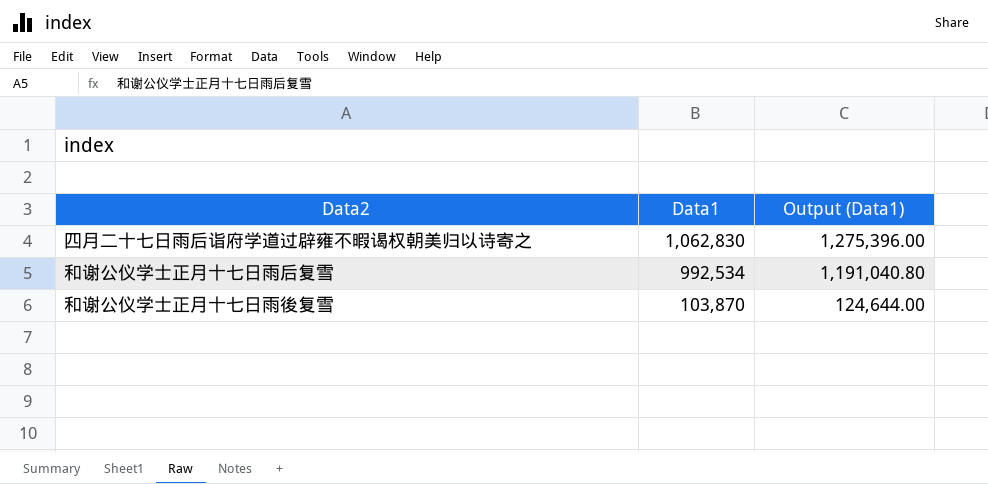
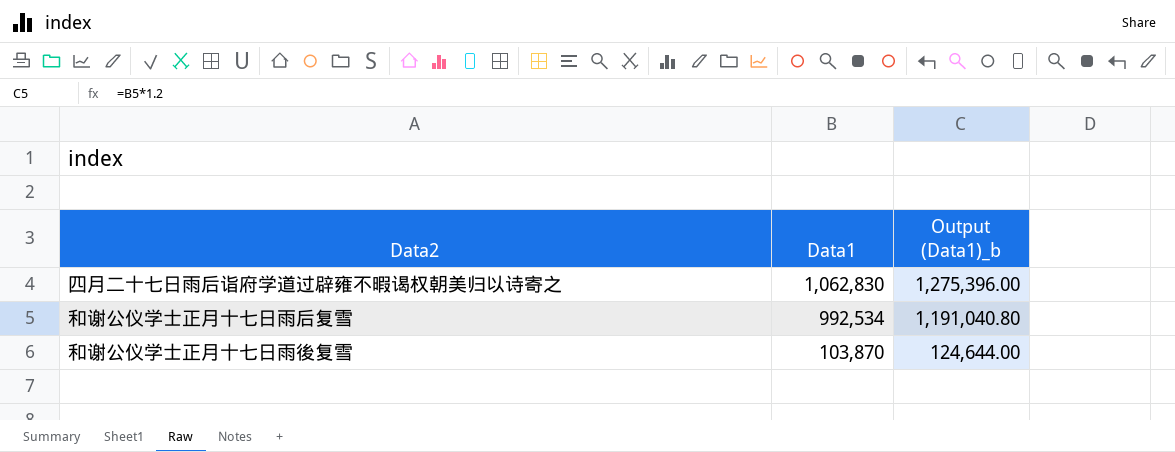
column name: Output (Data1) -> Output (Data1)_b

